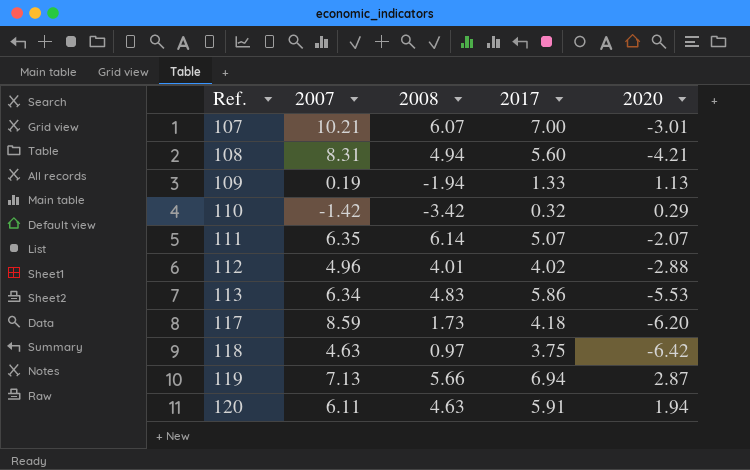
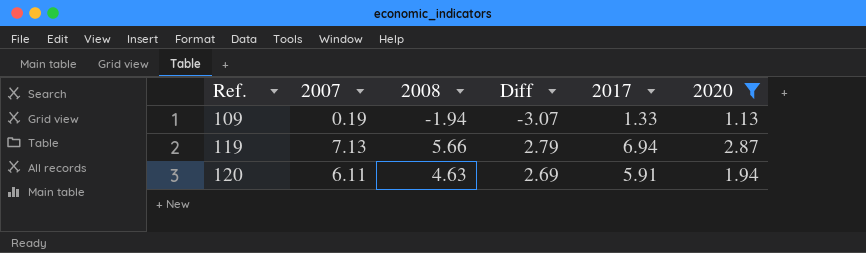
filter: none -> 2020 >= 1.13
column Diff | formula: none -> [2008] - [2020]

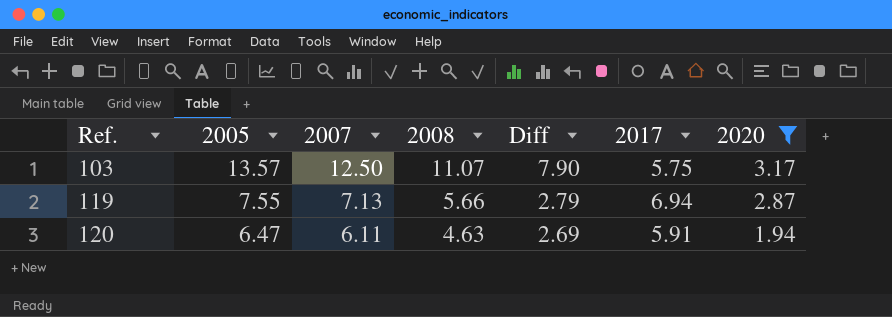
column 2005 | position: none -> 2
row 109: 0.19 | -1.94 | -3.07 | 1.33 | 1.13 -> none
row 103: none -> 13.57 | 12.50 | 11.07 | 7.90 | 5.75 | 3.17

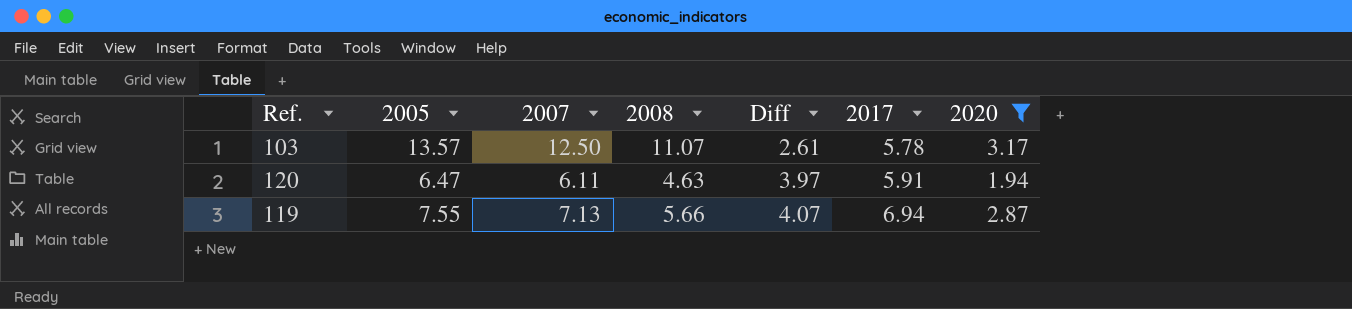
row order: Ref. ascending -> Diff ascending
column Diff | formula: [2008] - [2020] -> [2017] - [2020]
103 | 2017: 5.75 -> 5.78

